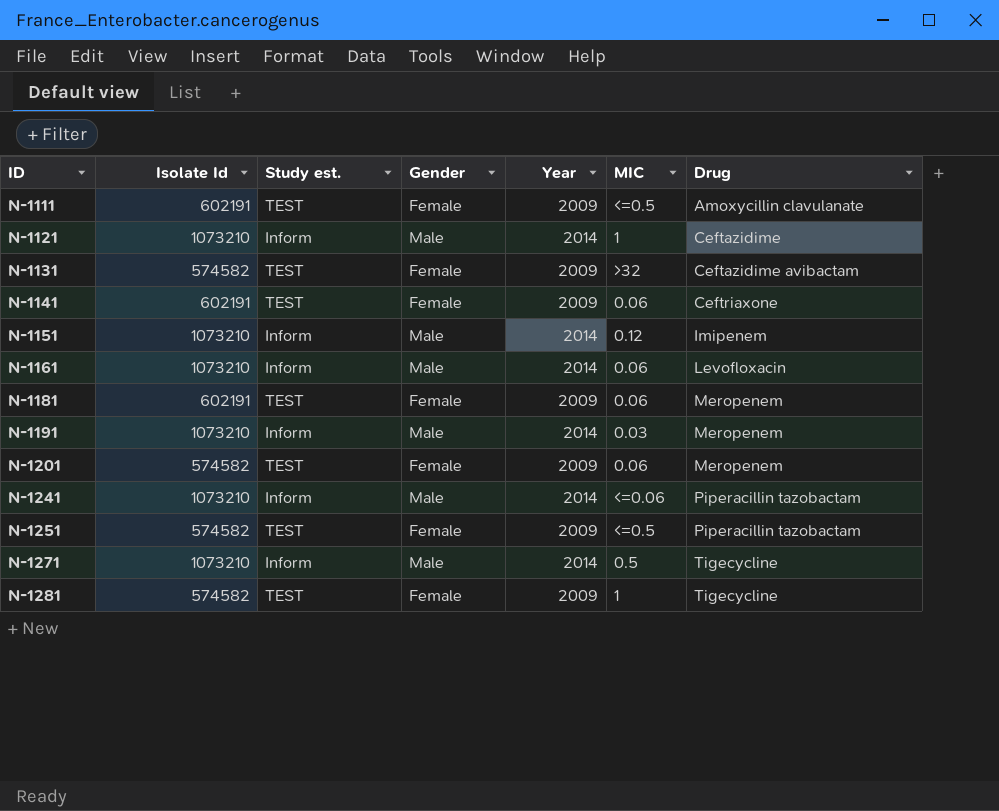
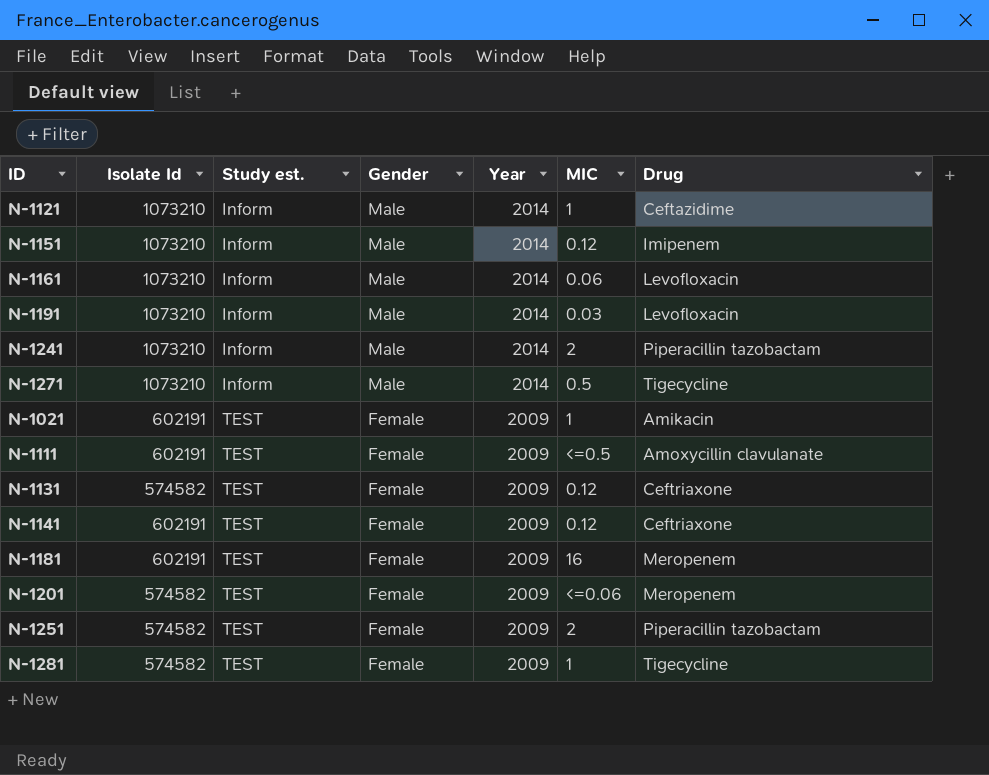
row order: ID ascending -> Study est. ascending
N-1191 | Drug: Meropenem -> Levofloxacin
N-1241 | MIC: <=0.06 -> 2
row N-1021: none -> 602191 | TEST | Female | 2009 | 1 | Amikacin
N-1131 | MIC: >32 -> 0.12
N-1131 | Drug: Ceftazidime avibactam -> Ceftriaxone
N-1141 | MIC: 0.06 -> 0.12
N-1181 | MIC: 0.06 -> 16
N-1201 | MIC: 0.06 -> <=0.06
N-1251 | MIC: <=0.5 -> 2

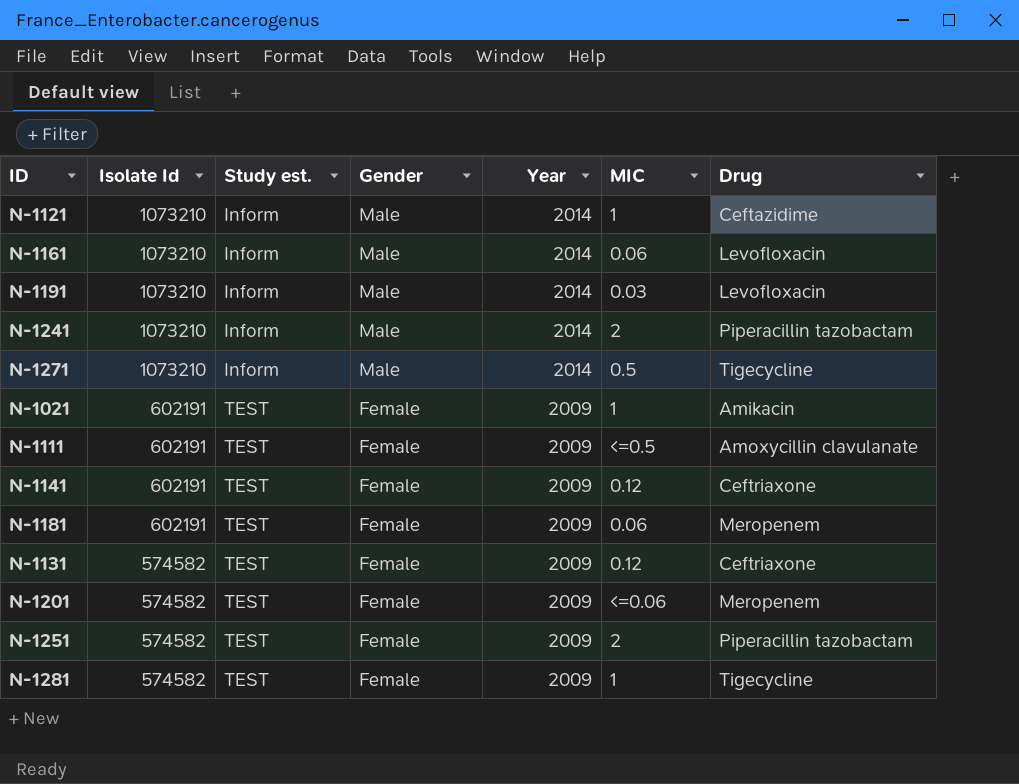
row order: Study est. ascending -> Isolate Id descending
row N-1151: 1073210 | Inform | Male | 2014 | 0.12 | Imipenem -> none
N-1181 | MIC: 16 -> 0.06

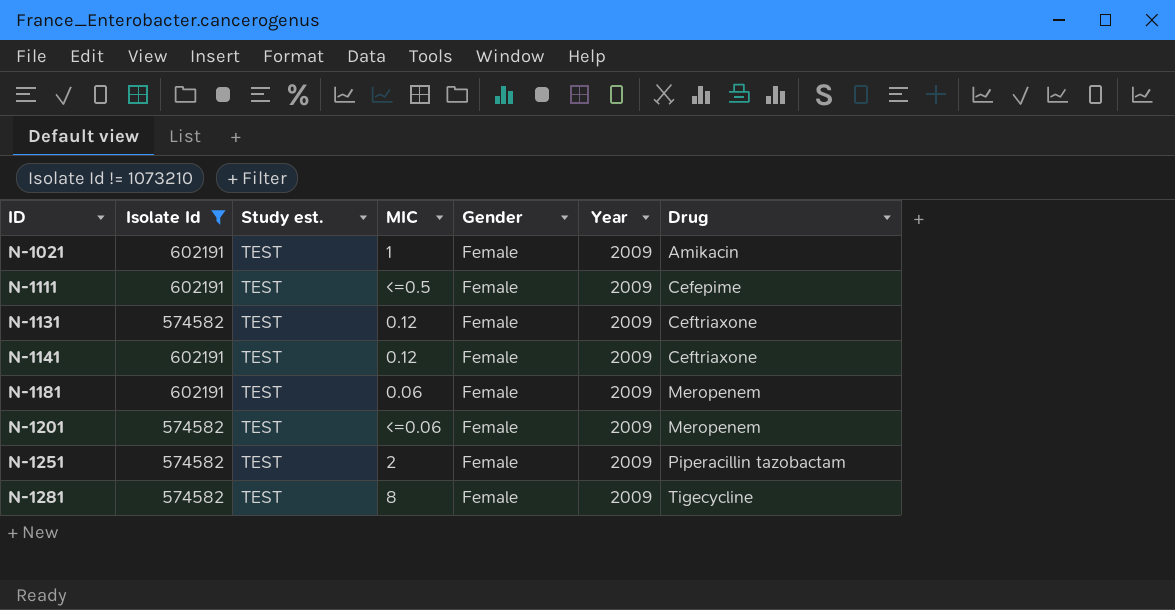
filter: none -> Isolate Id != 1073210
row order: Isolate Id descending -> ID ascending
column MIC | position: 6 -> 4
N-1111 | Drug: Amoxycillin clavulanate -> Cefepime
N-1281 | MIC: 1 -> 8

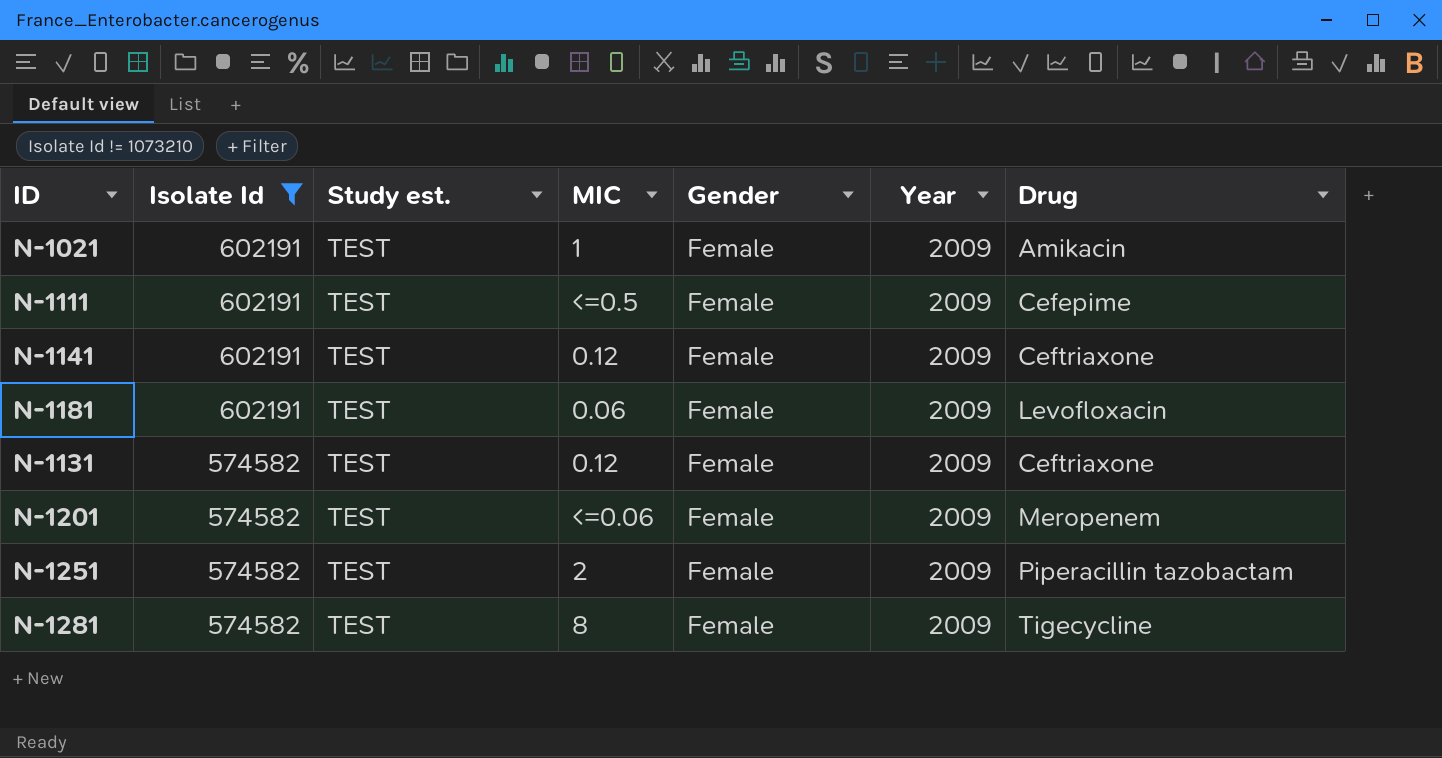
row order: ID ascending -> Isolate Id descending
N-1181 | Drug: Meropenem -> Levofloxacin

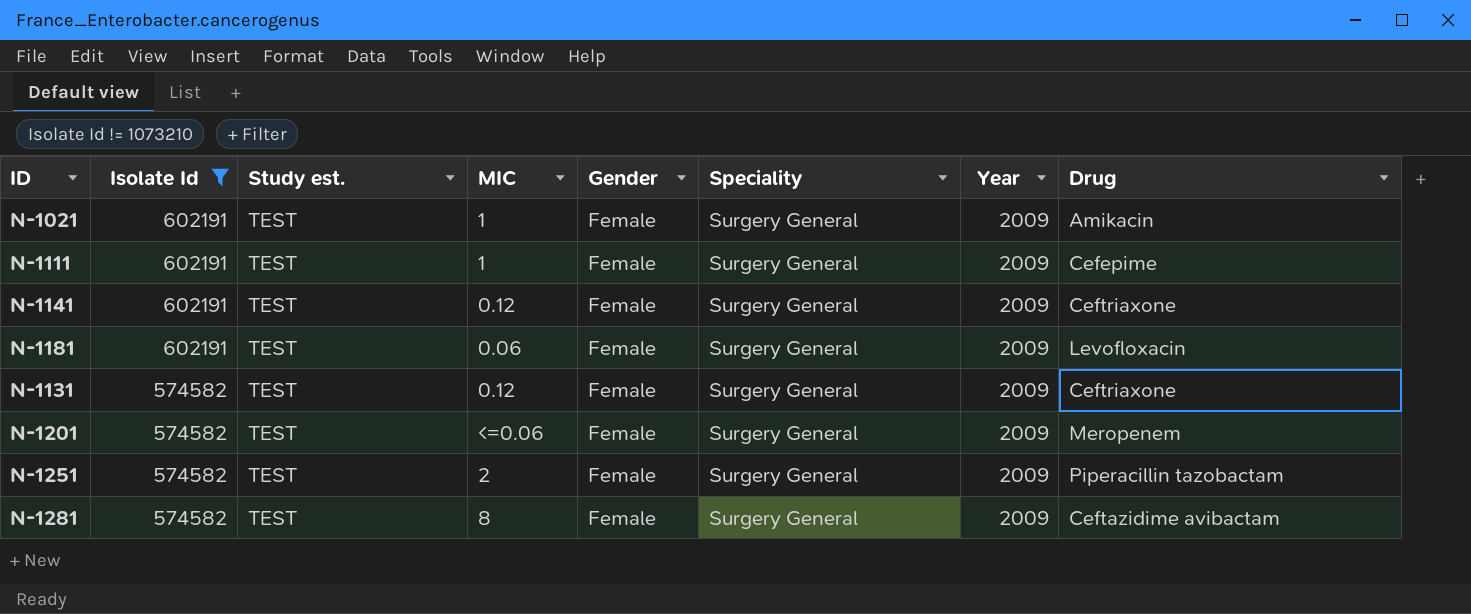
column Speciality | position: none -> 6
N-1111 | MIC: <=0.5 -> 1
N-1281 | Drug: Tigecycline -> Ceftazidime avibactam

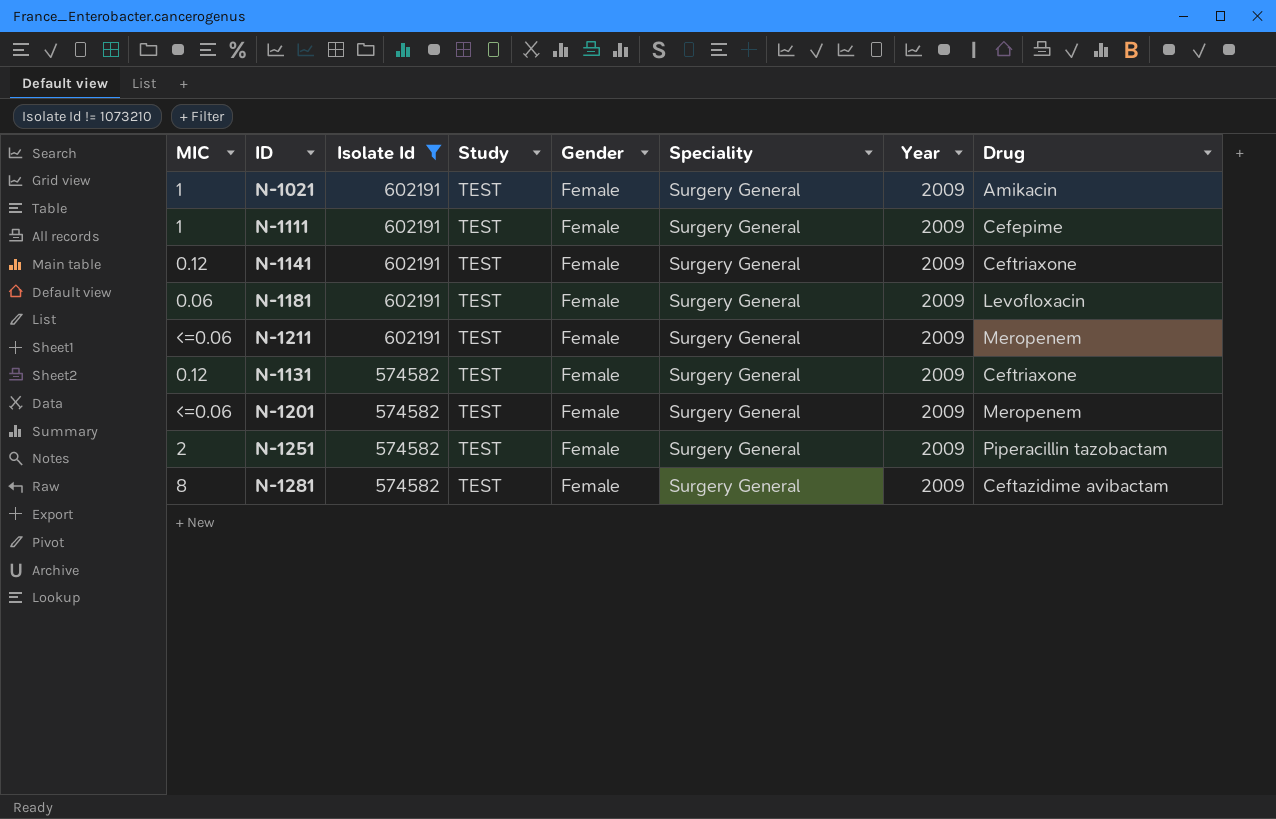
column MIC | position: 4 -> 1
column name: Study est. -> Study
row N-1211: none -> <=0.06 | 602191 | TEST | Female | Surgery General | 2009 | Meropenem

